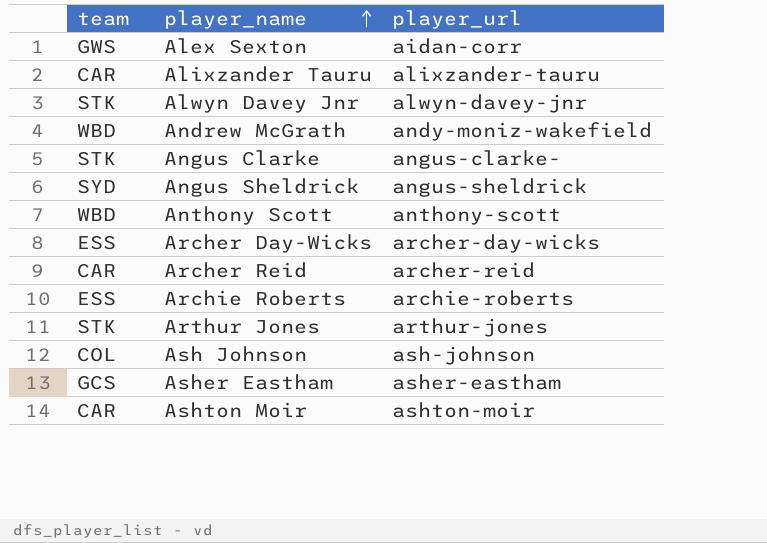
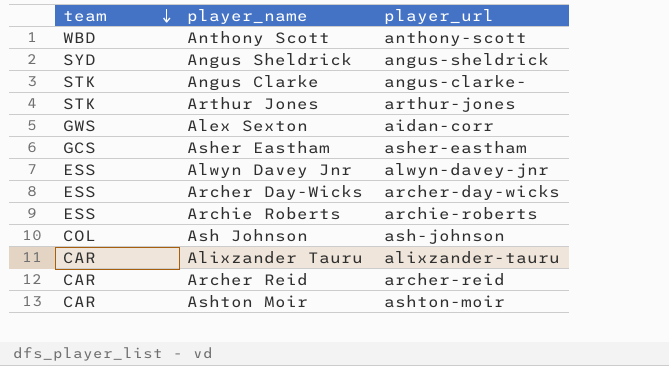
row order: player_name ascending -> team descending
row Andrew McGrath: WBD | andy-moniz-wakefield -> none
Alwyn Davey Jnr | team: STK -> ESS

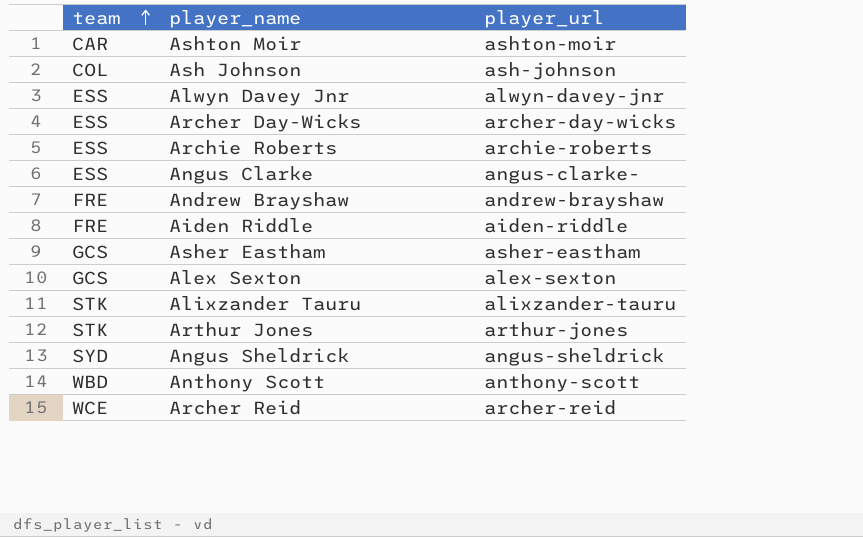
row order: team descending -> team ascending
Angus Clarke | team: STK -> ESS
row Andrew Brayshaw: none -> FRE | andrew-brayshaw
row Aiden Riddle: none -> FRE | aiden-riddle
Alex Sexton | team: GWS -> GCS
Alex Sexton | player_url: aidan-corr -> alex-sexton
Alixzander Tauru | team: CAR -> STK
Archer Reid | team: CAR -> WCE

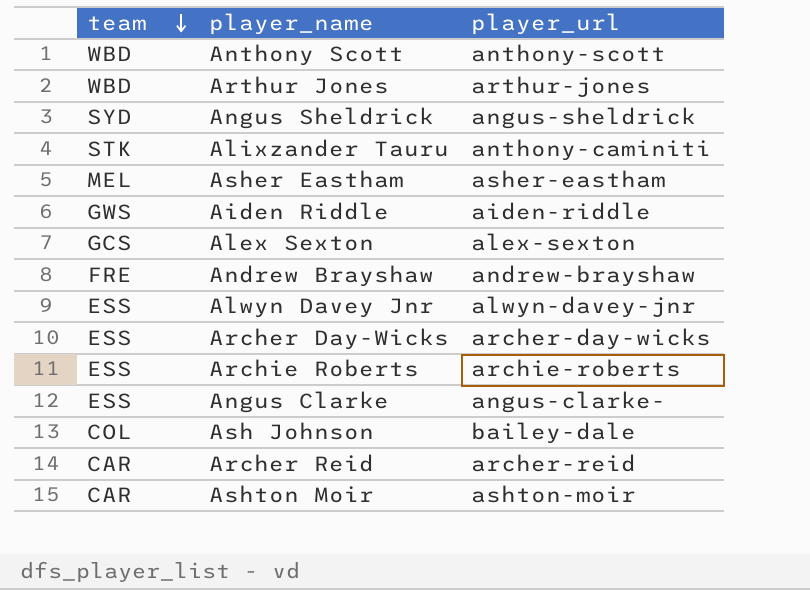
row order: team ascending -> team descending
Arthur Jones | team: STK -> WBD
Alixzander Tauru | player_url: alixzander-tauru -> anthony-caminiti
Asher Eastham | team: GCS -> MEL
Aiden Riddle | team: FRE -> GWS
Ash Johnson | player_url: ash-johnson -> bailey-dale
Archer Reid | team: WCE -> CAR

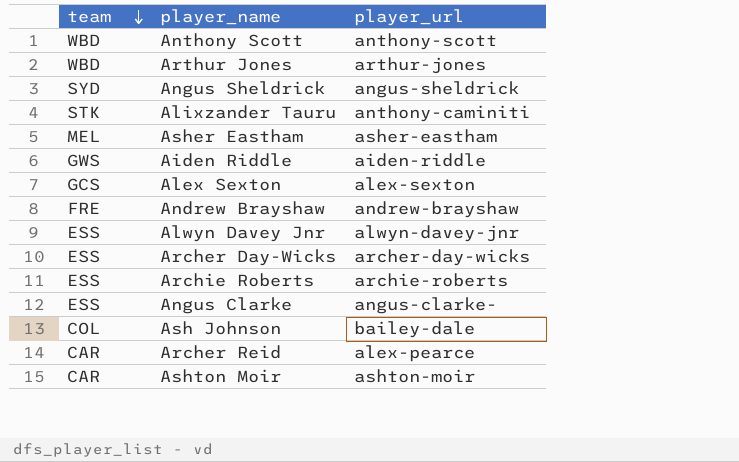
Archer Reid | player_url: archer-reid -> alex-pearce

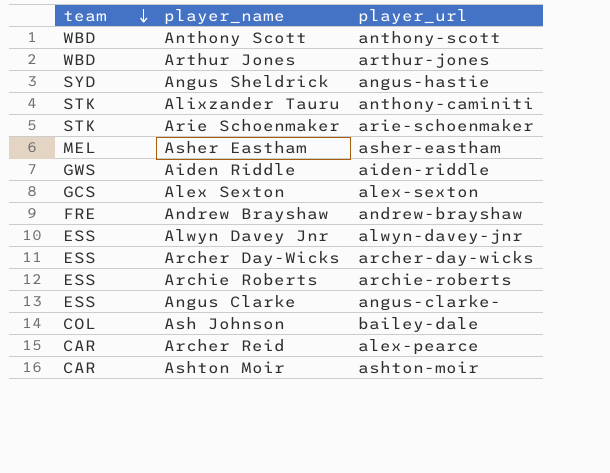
Angus Sheldrick | player_url: angus-sheldrick -> angus-hastie
row Arie Schoenmaker: none -> STK | arie-schoenmaker

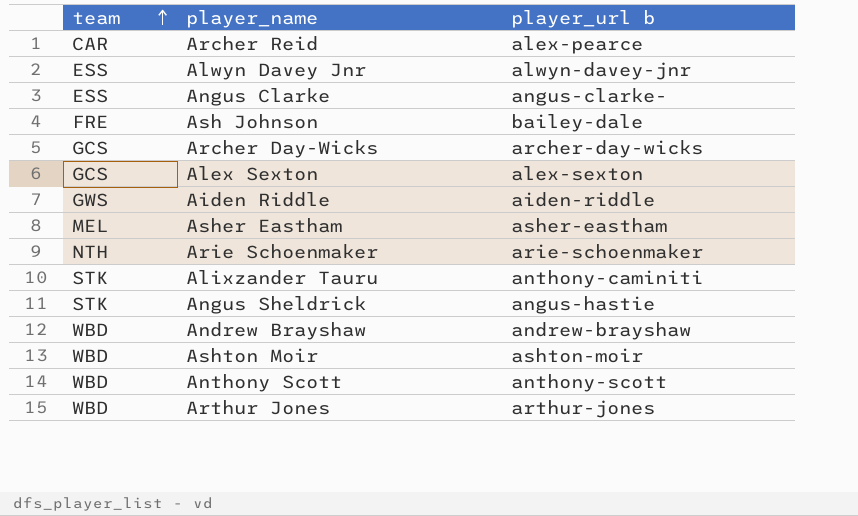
row order: team descending -> team ascending
column name: player_url -> player_url b
row Archie Roberts: ESS | archie-roberts -> none
Ash Johnson | team: COL -> FRE
Archer Day-Wicks | team: ESS -> GCS
Arie Schoenmaker | team: STK -> NTH
Angus Sheldrick | team: SYD -> STK
Andrew Brayshaw | team: FRE -> WBD
Ashton Moir | team: CAR -> WBD

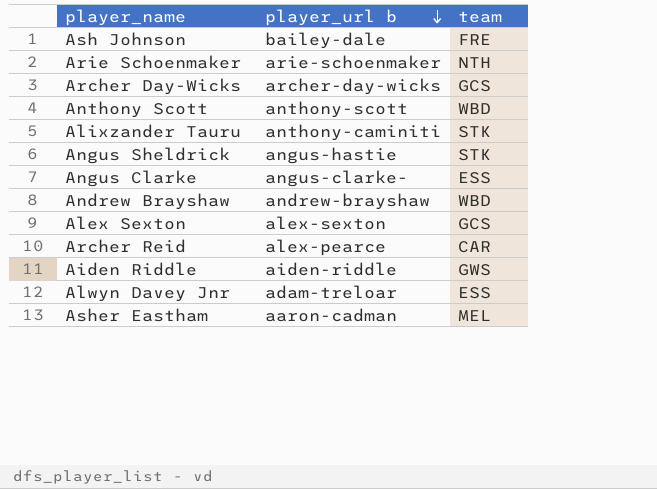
row order: team ascending -> player_url b descending
column team | position: 1 -> 3
row Ashton Moir: WBD | ashton-moir -> none
row Arthur Jones: WBD | arthur-jones -> none
Alwyn Davey Jnr | player_url b: alwyn-davey-jnr -> adam-treloar
Asher Eastham | player_url b: asher-eastham -> aaron-cadman

